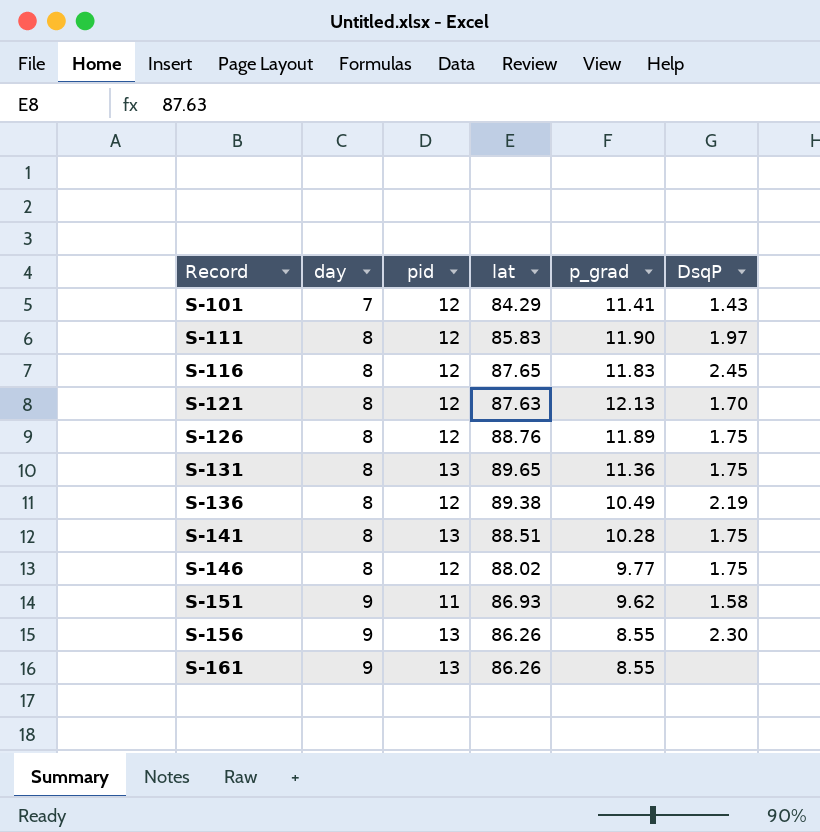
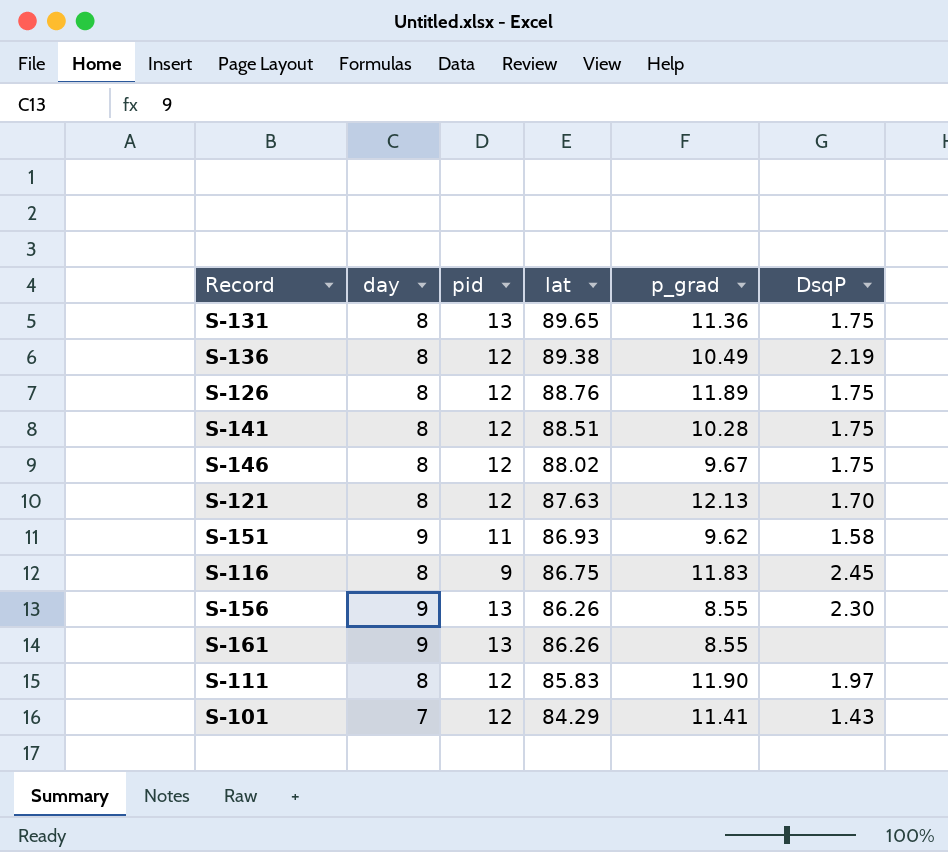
row order: Record ascending -> lat descending
S-141 | pid: 13 -> 12
S-146 | p_grad: 9.77 -> 9.67
S-116 | pid: 12 -> 9
S-116 | lat: 87.65 -> 86.75

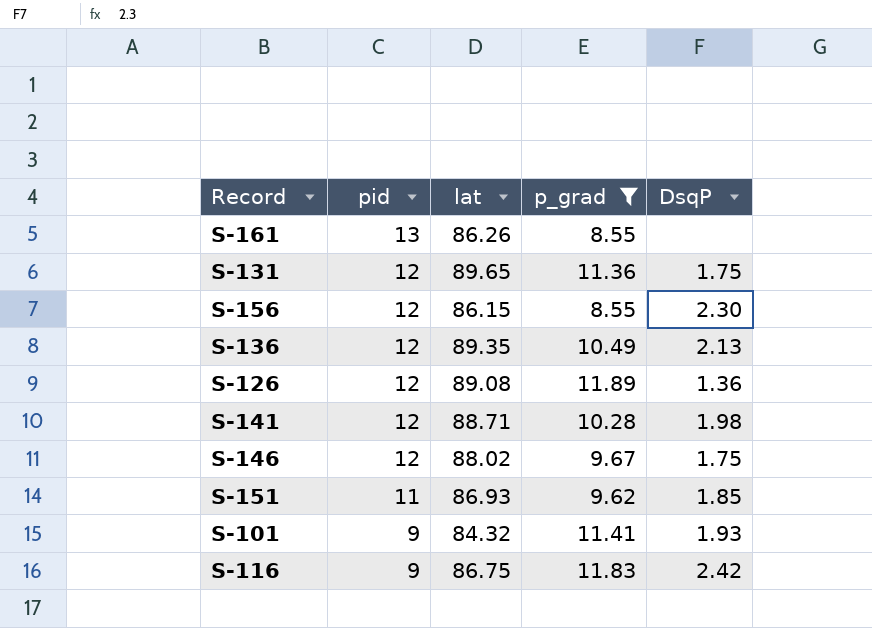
filter: none -> p_grad <= 11.89
row order: lat descending -> pid descending
column day | position: 2 -> none
S-131 | pid: 13 -> 12
S-156 | pid: 13 -> 12
S-156 | lat: 86.26 -> 86.15
S-136 | lat: 89.38 -> 89.35
S-136 | DsqP: 2.19 -> 2.13
S-126 | lat: 88.76 -> 89.08
S-126 | DsqP: 1.75 -> 1.36
S-141 | lat: 88.51 -> 88.71
S-141 | DsqP: 1.75 -> 1.98
S-151 | DsqP: 1.58 -> 1.85
S-101 | pid: 12 -> 9
S-101 | lat: 84.29 -> 84.32
S-101 | DsqP: 1.43 -> 1.93
S-116 | DsqP: 2.45 -> 2.42

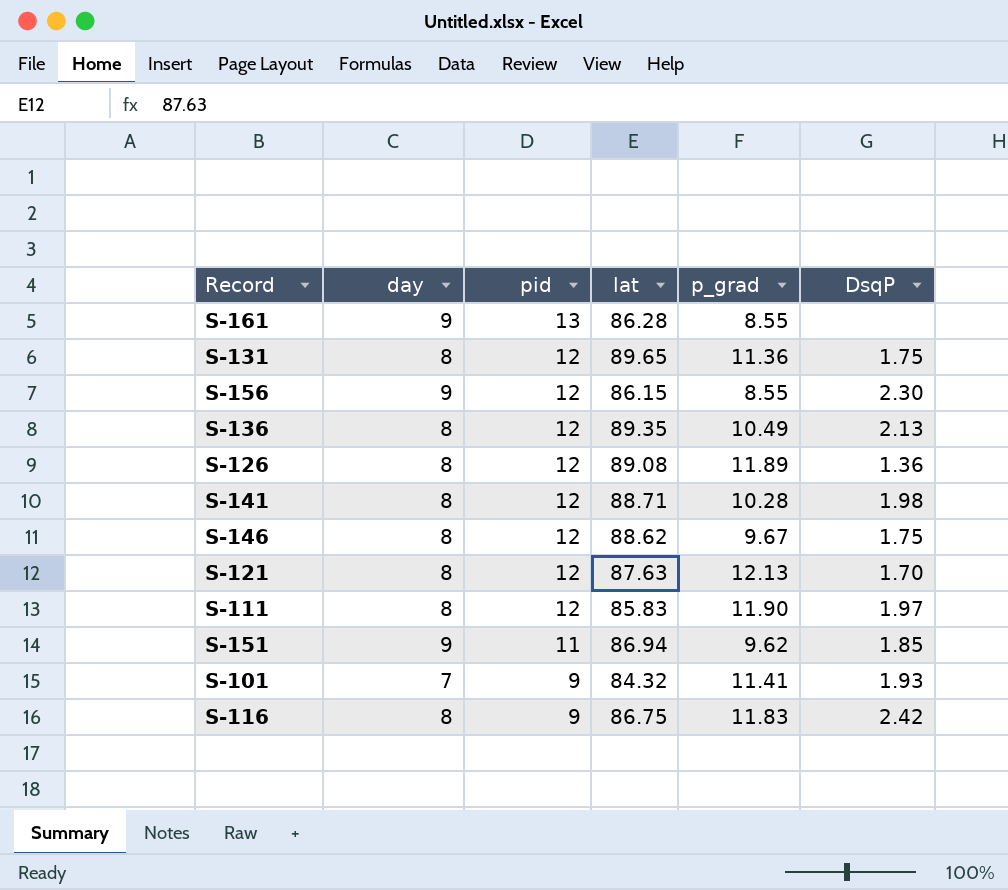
filter: p_grad <= 11.89 -> none
column day | position: none -> 2
S-161 | lat: 86.26 -> 86.28
S-146 | lat: 88.02 -> 88.62
S-151 | lat: 86.93 -> 86.94

